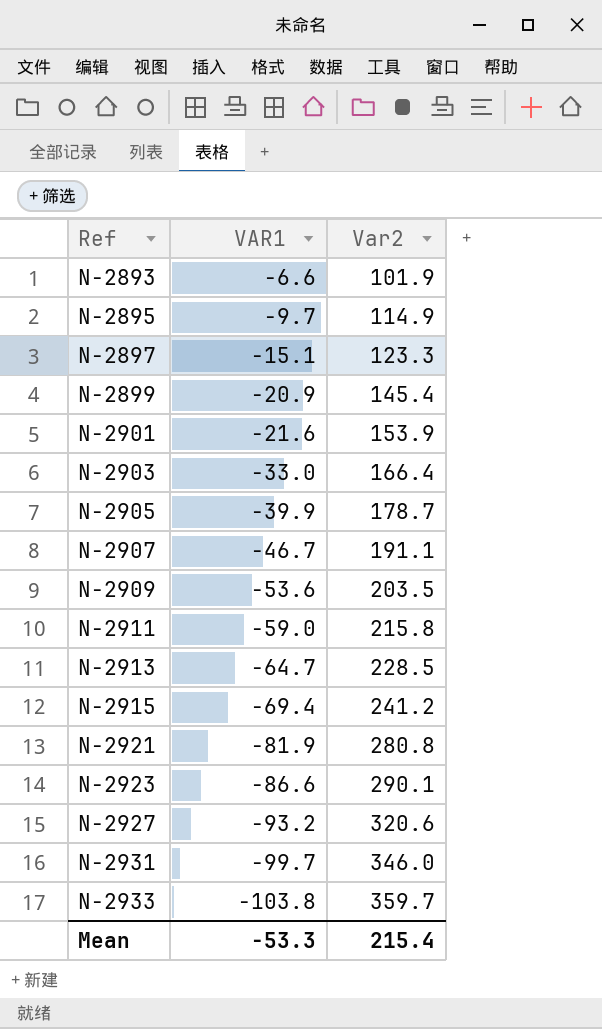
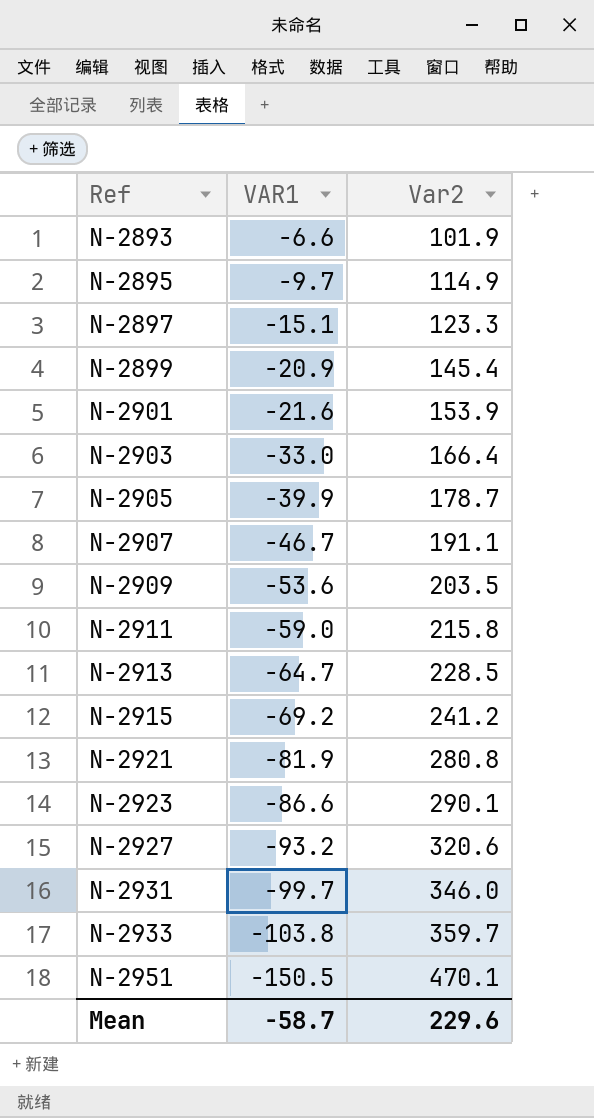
N-2915 | VAR1: -69.4 -> -69.2
row N-2951: none -> -150.5 | 470.1
Mean | VAR1: -53.3 -> -58.7
Mean | Var2: 215.4 -> 229.6

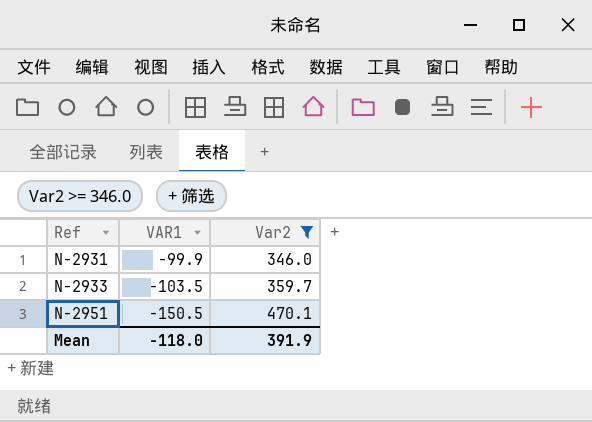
filter: none -> Var2 >= 346.0
N-2931 | VAR1: -99.7 -> -99.9
N-2933 | VAR1: -103.8 -> -103.5
Mean | VAR1: -58.7 -> -118.0
Mean | Var2: 229.6 -> 391.9

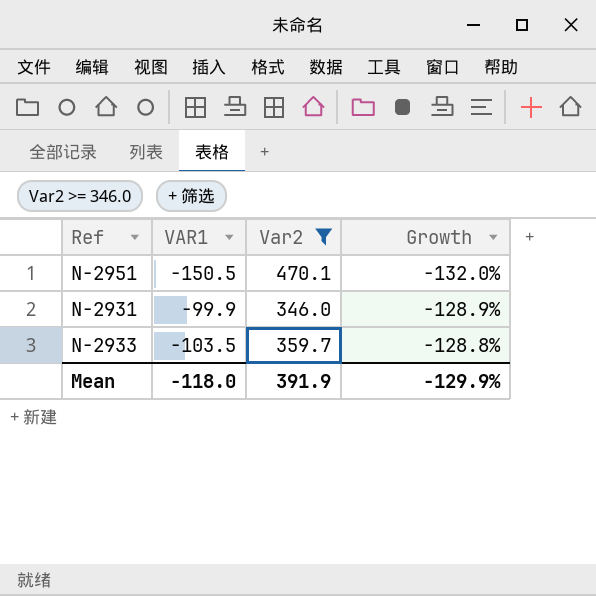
row order: Ref ascending -> Growth ascending
column Growth | formula: none -> ([VAR1] - [Var2]) / [Var2]

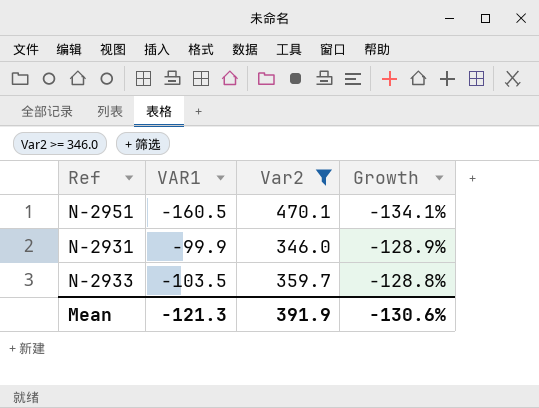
N-2951 | VAR1: -150.5 -> -160.5
N-2951 | Growth: -132.0% -> -134.1%
Mean | VAR1: -118.0 -> -121.3
Mean | Growth: -129.9% -> -130.6%

